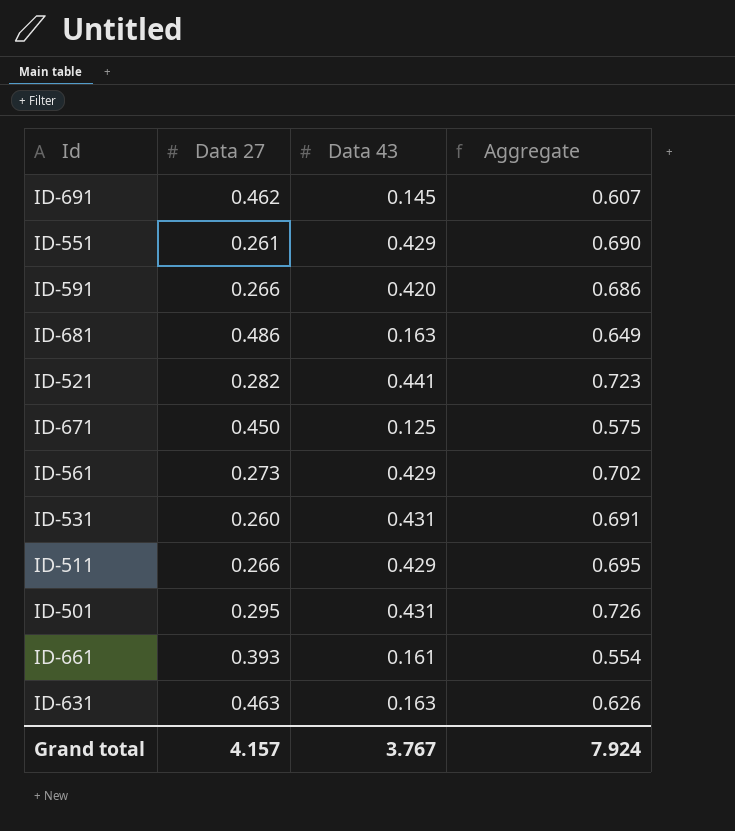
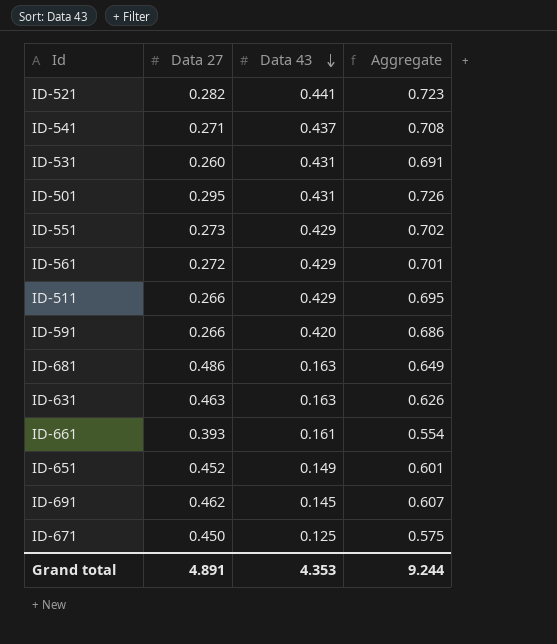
row order: none -> Data 43 descending
row ID-541: none -> 0.271 | 0.437 | 0.708
ID-551 | Data 27: 0.261 -> 0.273
ID-551 | Aggregate: 0.690 -> 0.702
ID-561 | Data 27: 0.273 -> 0.272
ID-561 | Aggregate: 0.702 -> 0.701
row ID-651: none -> 0.452 | 0.149 | 0.601
Grand total | Data 27: 4.157 -> 4.891
Grand total | Data 43: 3.767 -> 4.353
Grand total | Aggregate: 7.924 -> 9.244

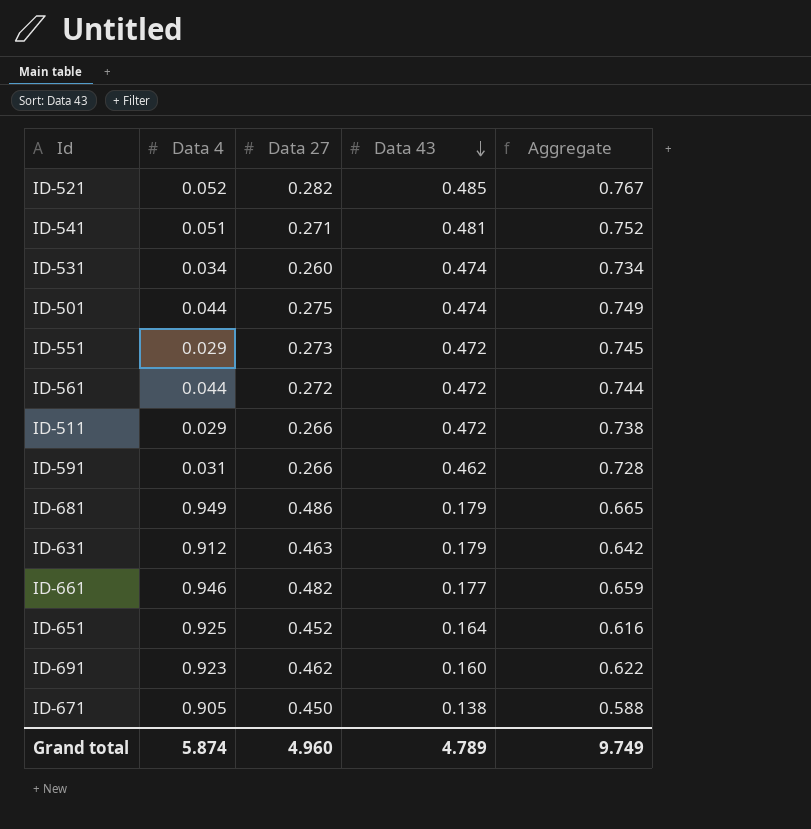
column Data 4 | position: none -> 2
ID-521 | Data 43: 0.441 -> 0.485
ID-521 | Aggregate: 0.723 -> 0.767
ID-541 | Data 43: 0.437 -> 0.481
ID-541 | Aggregate: 0.708 -> 0.752
ID-531 | Data 43: 0.431 -> 0.474
ID-531 | Aggregate: 0.691 -> 0.734
ID-501 | Data 27: 0.295 -> 0.275
ID-501 | Data 43: 0.431 -> 0.474
ID-501 | Aggregate: 0.726 -> 0.749
ID-551 | Data 43: 0.429 -> 0.472
ID-551 | Aggregate: 0.702 -> 0.745
ID-561 | Data 43: 0.429 -> 0.472
ID-561 | Aggregate: 0.701 -> 0.744
ID-511 | Data 43: 0.429 -> 0.472
ID-511 | Aggregate: 0.695 -> 0.738
ID-591 | Data 43: 0.420 -> 0.462
ID-591 | Aggregate: 0.686 -> 0.728
ID-681 | Data 43: 0.163 -> 0.179
ID-681 | Aggregate: 0.649 -> 0.665
ID-631 | Data 43: 0.163 -> 0.179
ID-631 | Aggregate: 0.626 -> 0.642
ID-661 | Data 27: 0.393 -> 0.482
ID-661 | Data 43: 0.161 -> 0.177
ID-661 | Aggregate: 0.554 -> 0.659
ID-651 | Data 43: 0.149 -> 0.164
ID-651 | Aggregate: 0.601 -> 0.616
ID-691 | Data 43: 0.145 -> 0.160
ID-691 | Aggregate: 0.607 -> 0.622
ID-671 | Data 43: 0.125 -> 0.138
ID-671 | Aggregate: 0.575 -> 0.588
Grand total | Data 27: 4.891 -> 4.960
Grand total | Data 43: 4.353 -> 4.789
Grand total | Aggregate: 9.244 -> 9.749

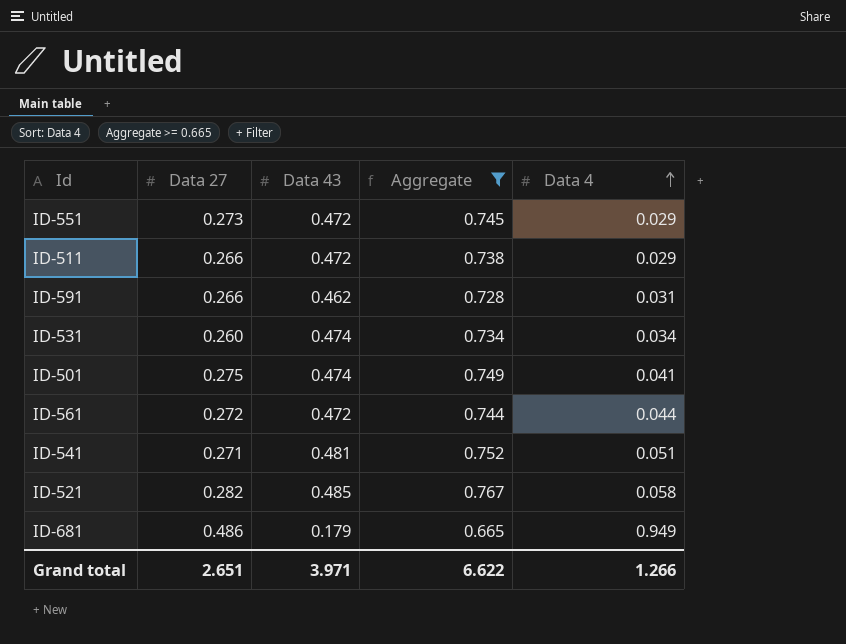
filter: none -> Aggregate >= 0.665
row order: Data 43 descending -> Data 4 ascending
column Data 4 | position: 2 -> 5
ID-501 | Data 4: 0.044 -> 0.041
ID-521 | Data 4: 0.052 -> 0.058
Grand total | Data 27: 4.960 -> 2.651
Grand total | Data 43: 4.789 -> 3.971
Grand total | Aggregate: 9.749 -> 6.622
Grand total | Data 4: 5.874 -> 1.266

